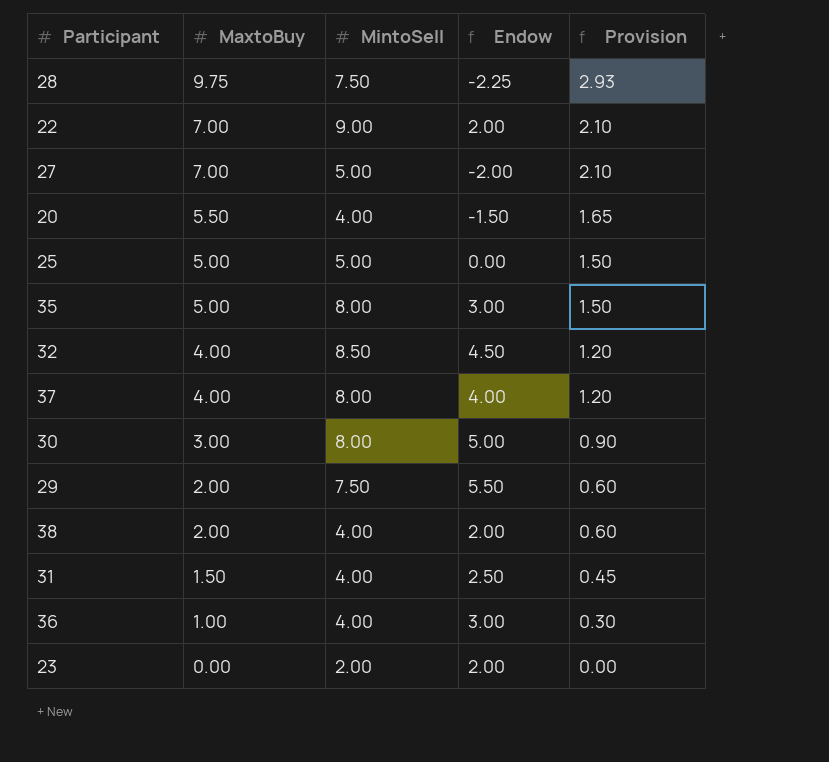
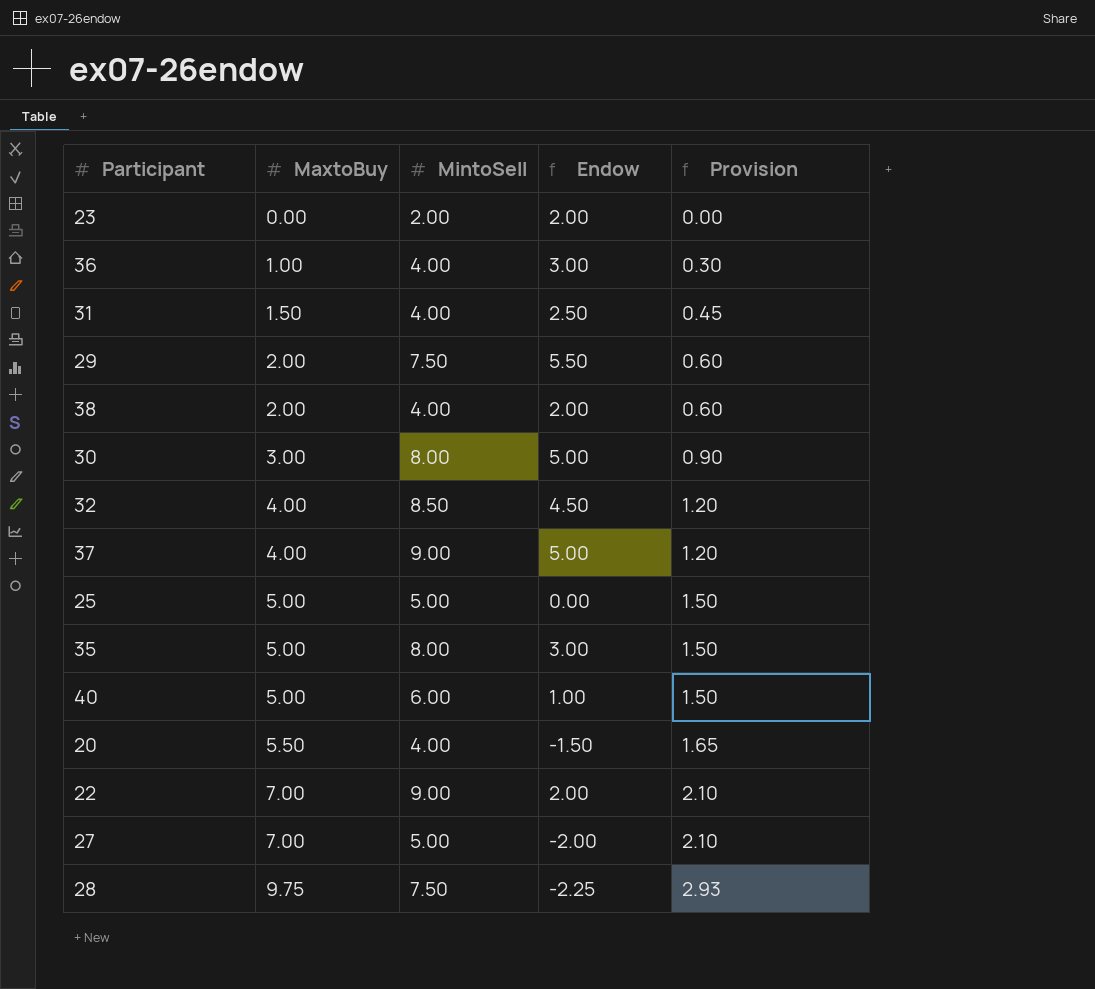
row order: MaxtoBuy descending -> MaxtoBuy ascending
37 | MintoSell: 8.00 -> 9.00
37 | Endow: 4.00 -> 5.00
row 40: none -> 5.00 | 6.00 | 1.00 | 1.50

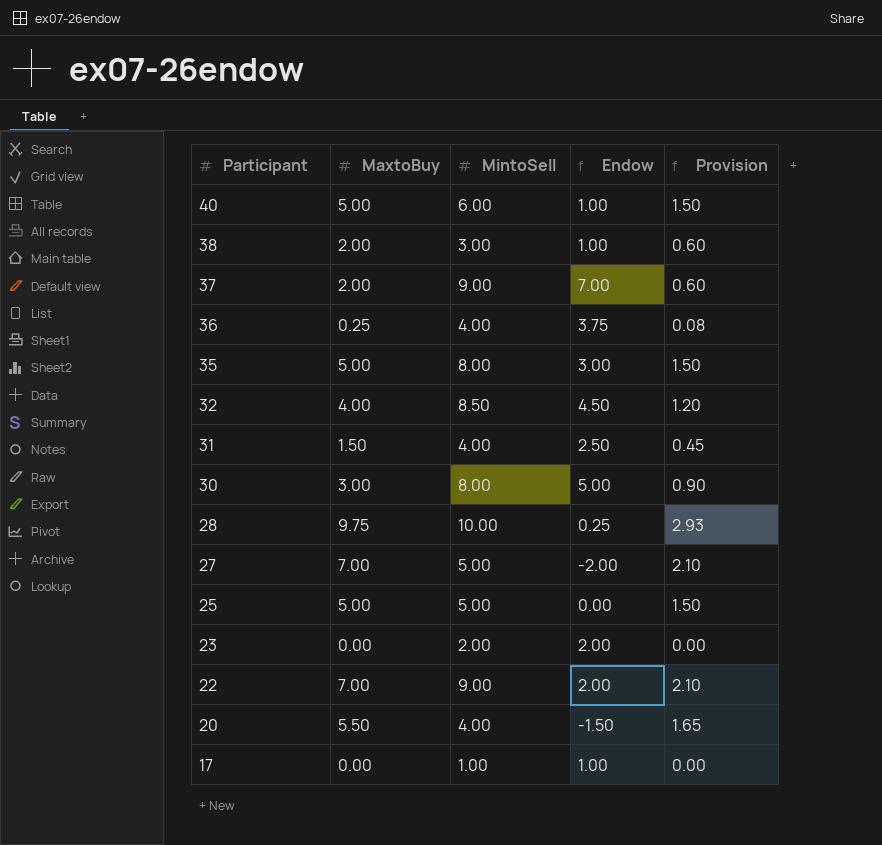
row order: MaxtoBuy ascending -> Participant descending
row 29: 2.00 | 7.50 | 5.50 | 0.60 -> none
38 | MintoSell: 4.00 -> 3.00
38 | Endow: 2.00 -> 1.00
37 | MaxtoBuy: 4.00 -> 2.00
37 | Endow: 5.00 -> 7.00
37 | Provision: 1.20 -> 0.60
36 | MaxtoBuy: 1.00 -> 0.25
36 | Endow: 3.00 -> 3.75
36 | Provision: 0.30 -> 0.08
28 | MintoSell: 7.50 -> 10.00
28 | Endow: -2.25 -> 0.25
row 17: none -> 0.00 | 1.00 | 1.00 | 0.00

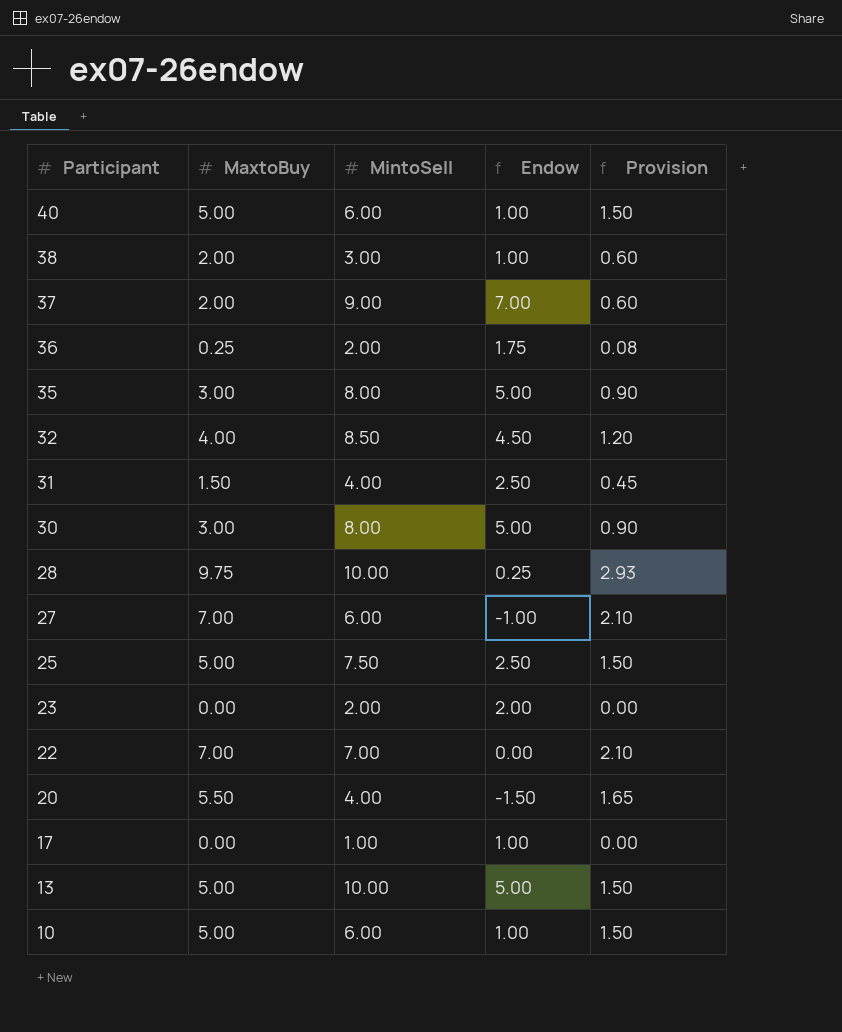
36 | MintoSell: 4.00 -> 2.00
36 | Endow: 3.75 -> 1.75
35 | MaxtoBuy: 5.00 -> 3.00
35 | Endow: 3.00 -> 5.00
35 | Provision: 1.50 -> 0.90
27 | MintoSell: 5.00 -> 6.00
27 | Endow: -2.00 -> -1.00
25 | MintoSell: 5.00 -> 7.50
25 | Endow: 0.00 -> 2.50
22 | MintoSell: 9.00 -> 7.00
22 | Endow: 2.00 -> 0.00
row 13: none -> 5.00 | 10.00 | 5.00 | 1.50
row 10: none -> 5.00 | 6.00 | 1.00 | 1.50

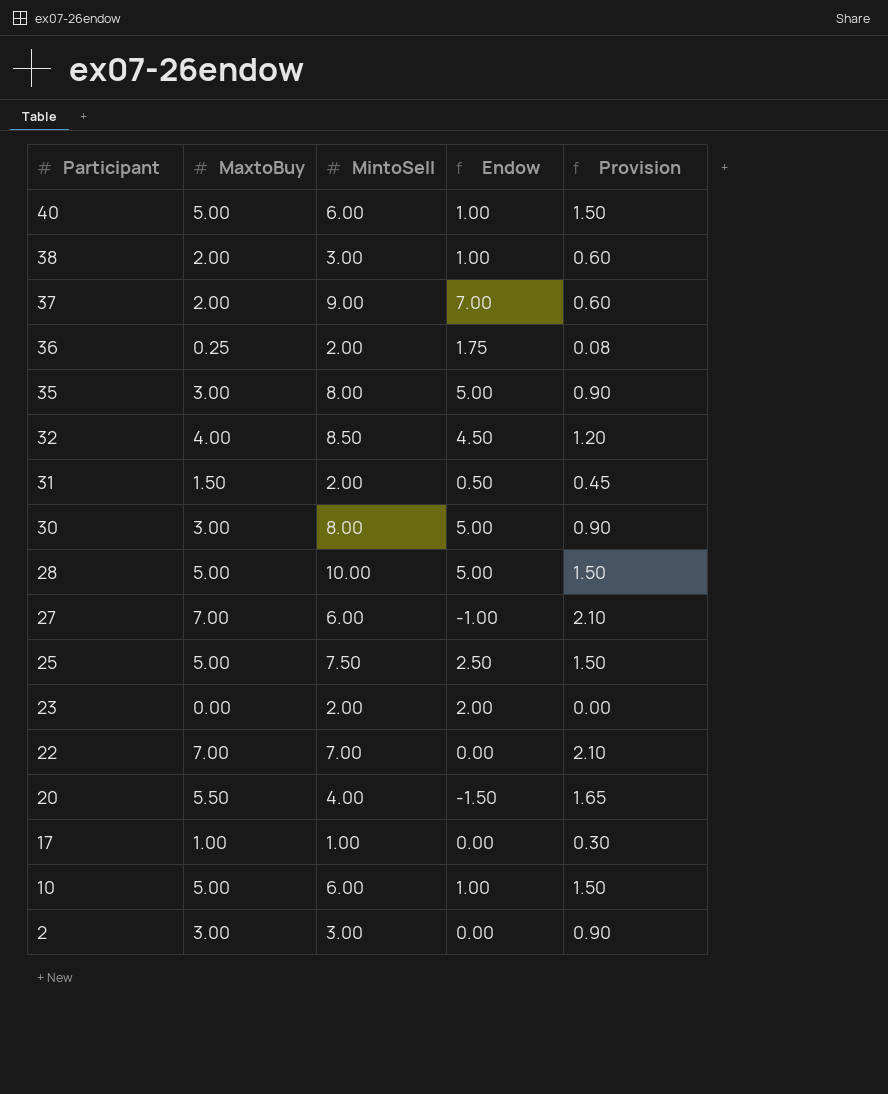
row 13: 5.00 | 10.00 | 5.00 | 1.50 -> none
31 | MintoSell: 4.00 -> 2.00
31 | Endow: 2.50 -> 0.50
28 | MaxtoBuy: 9.75 -> 5.00
28 | Endow: 0.25 -> 5.00
28 | Provision: 2.93 -> 1.50
17 | MaxtoBuy: 0.00 -> 1.00
17 | Endow: 1.00 -> 0.00
17 | Provision: 0.00 -> 0.30
row 2: none -> 3.00 | 3.00 | 0.00 | 0.90

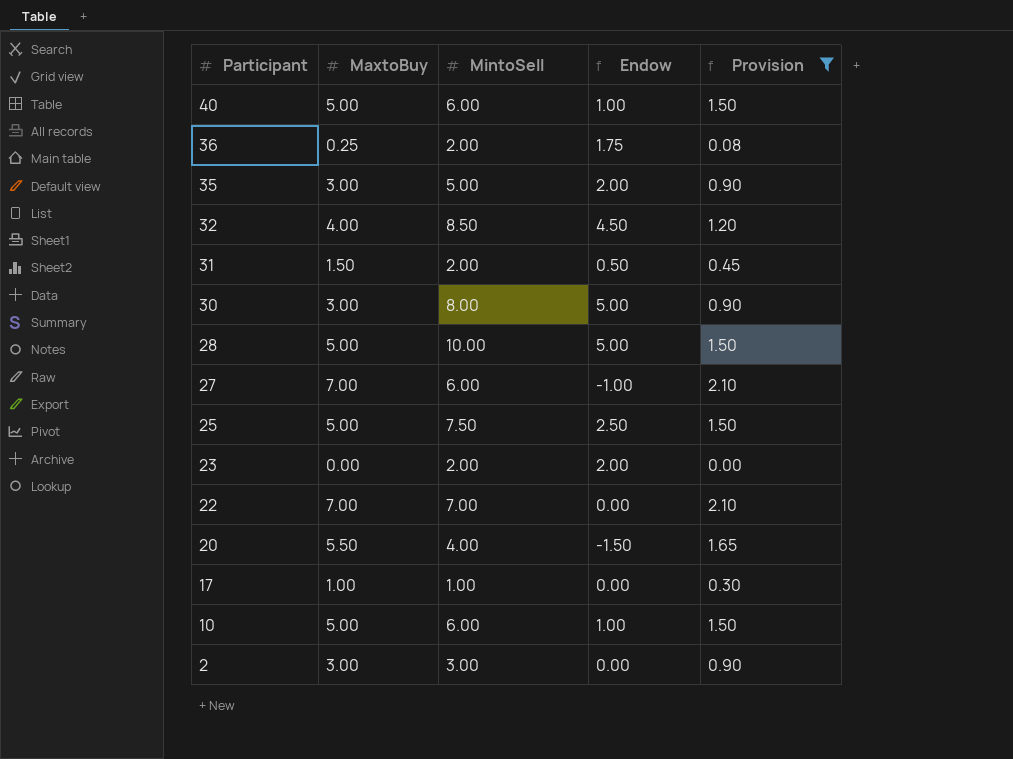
filter: none -> Provision != 0.60
35 | MintoSell: 8.00 -> 5.00
35 | Endow: 5.00 -> 2.00

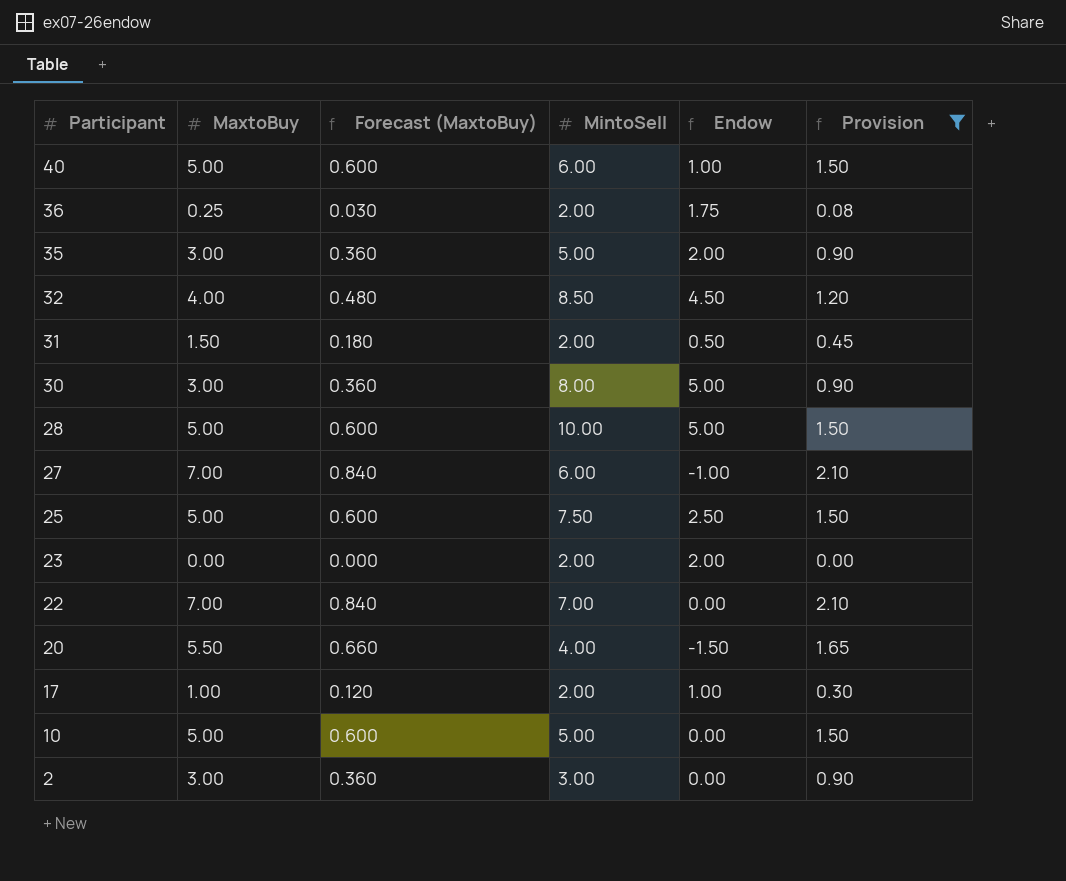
column Forecast (MaxtoBuy) | formula: none -> [MaxtoBuy] * 0.12
17 | MintoSell: 1.00 -> 2.00
17 | Endow: 0.00 -> 1.00
10 | MintoSell: 6.00 -> 5.00
10 | Endow: 1.00 -> 0.00

